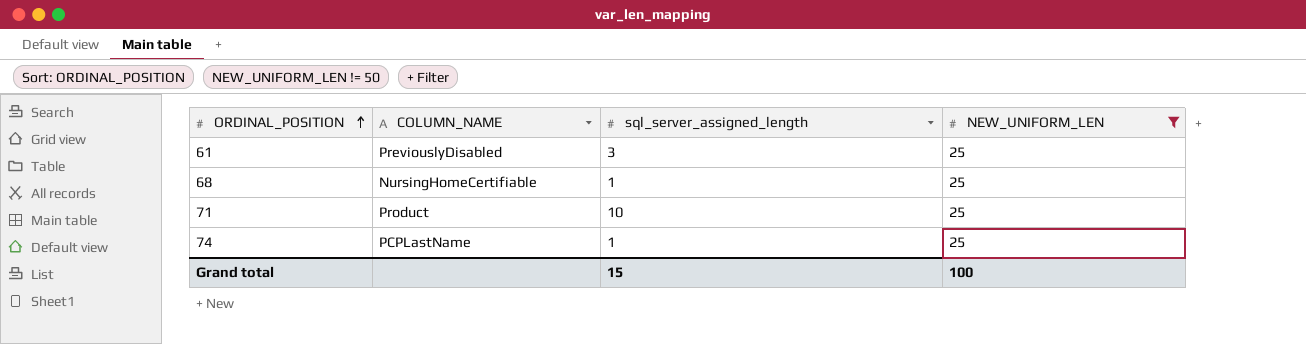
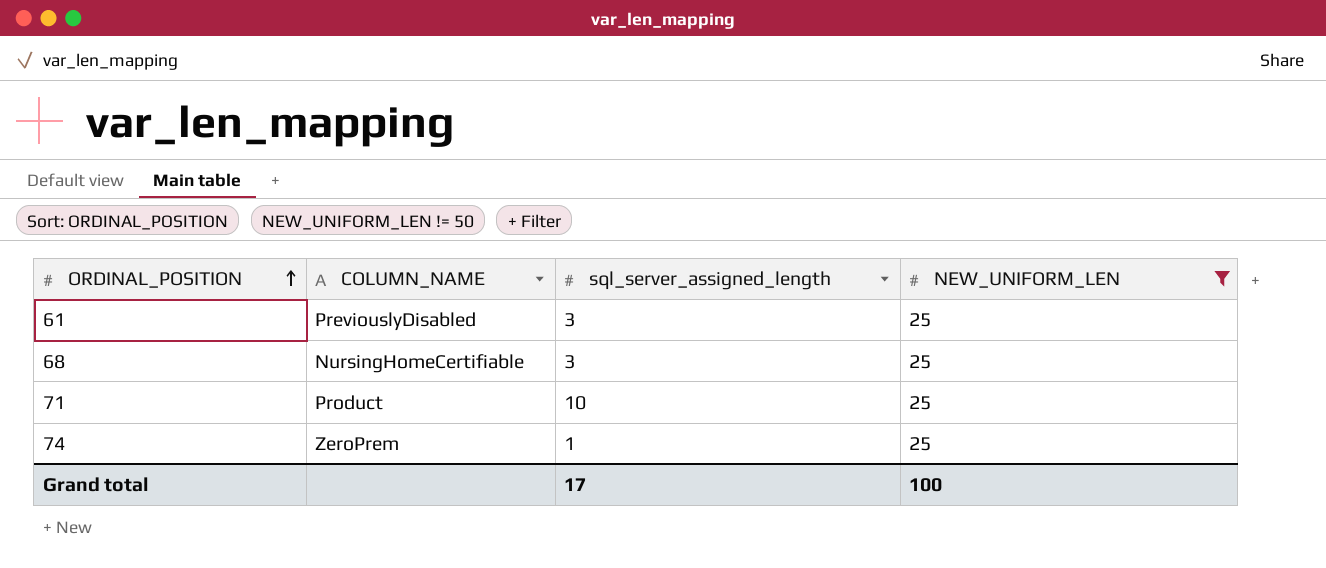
68 | sql_server_assigned_length: 1 -> 3
74 | COLUMN_NAME: PCPLastName -> ZeroPrem
Grand total | sql_server_assigned_length: 15 -> 17

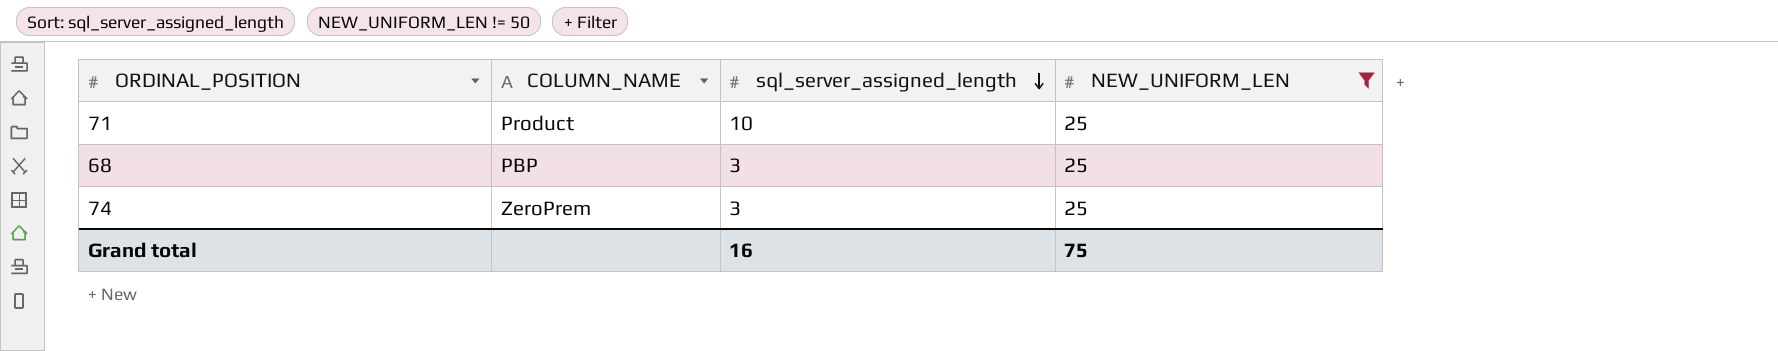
row order: ORDINAL_POSITION ascending -> sql_server_assigned_length descending
row 61: PreviouslyDisabled | 3 | 25 -> none
68 | COLUMN_NAME: NursingHomeCertifiable -> PBP
74 | sql_server_assigned_length: 1 -> 3
Grand total | sql_server_assigned_length: 17 -> 16
Grand total | NEW_UNIFORM_LEN: 100 -> 75

